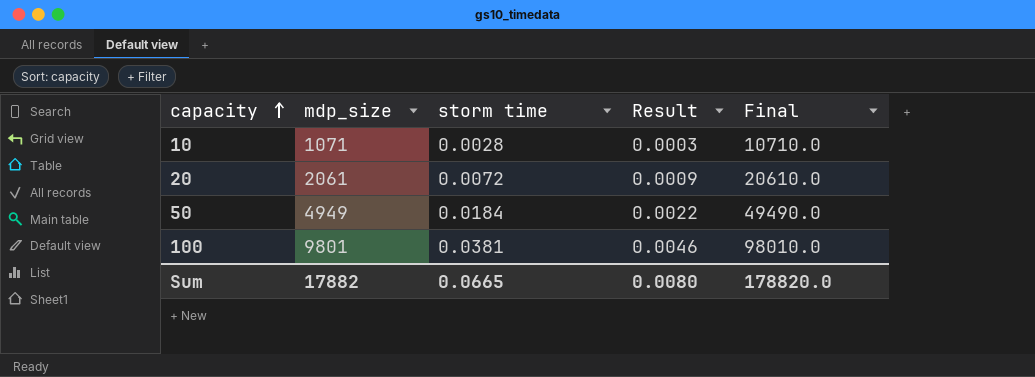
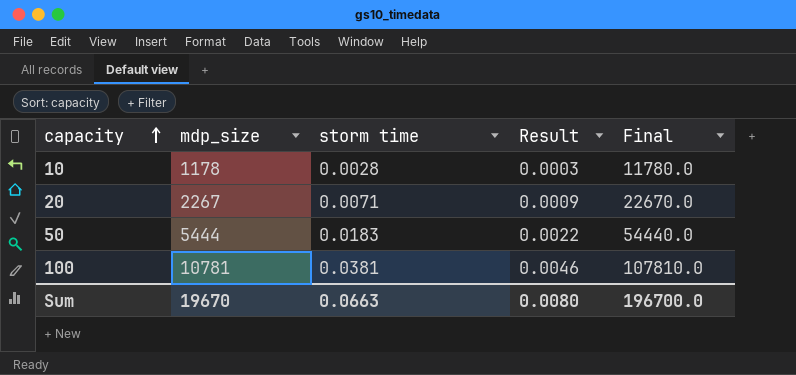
10 | mdp_size: 1071 -> 1178
10 | Final: 10710.0 -> 11780.0
20 | mdp_size: 2061 -> 2267
20 | storm time: 0.0072 -> 0.0071
20 | Final: 20610.0 -> 22670.0
50 | mdp_size: 4949 -> 5444
50 | storm time: 0.0184 -> 0.0183
50 | Final: 49490.0 -> 54440.0
100 | mdp_size: 9801 -> 10781
100 | Final: 98010.0 -> 107810.0
Sum | mdp_size: 17882 -> 19670
Sum | storm time: 0.0665 -> 0.0663
Sum | Final: 178820.0 -> 196700.0

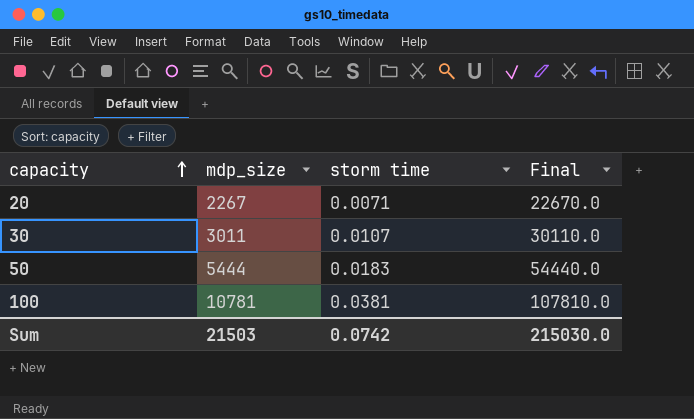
column Result | formula: [storm time] * 0.12 -> none
row 10: 1178 | 0.0028 | 0.0003 | 11780.0 -> none
row 30: none -> 3011 | 0.0107 | 30110.0
Sum | mdp_size: 19670 -> 21503
Sum | storm time: 0.0663 -> 0.0742
Sum | Final: 196700.0 -> 215030.0

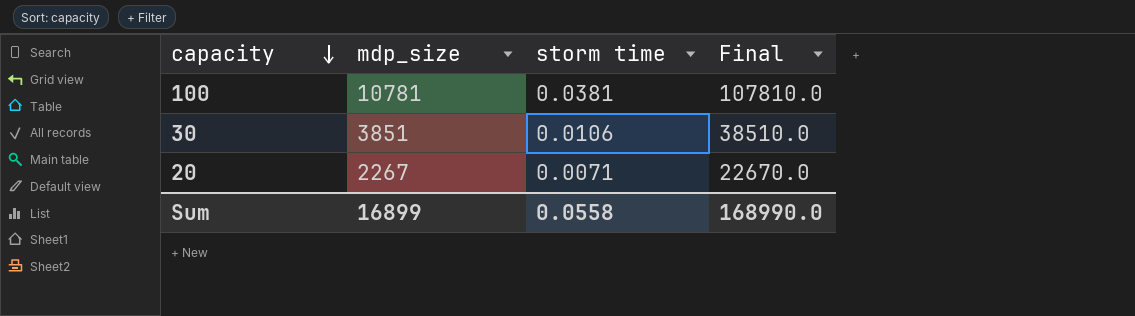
row order: capacity ascending -> capacity descending
row 50: 5444 | 0.0183 | 54440.0 -> none
30 | mdp_size: 3011 -> 3851
30 | storm time: 0.0107 -> 0.0106
30 | Final: 30110.0 -> 38510.0
Sum | mdp_size: 21503 -> 16899
Sum | storm time: 0.0742 -> 0.0558
Sum | Final: 215030.0 -> 168990.0

